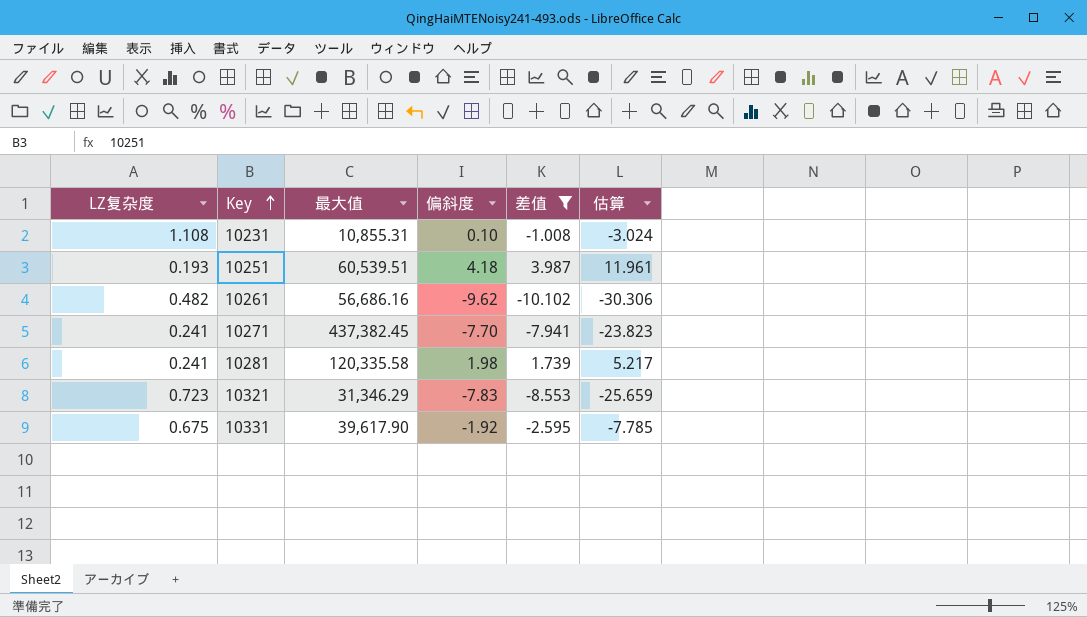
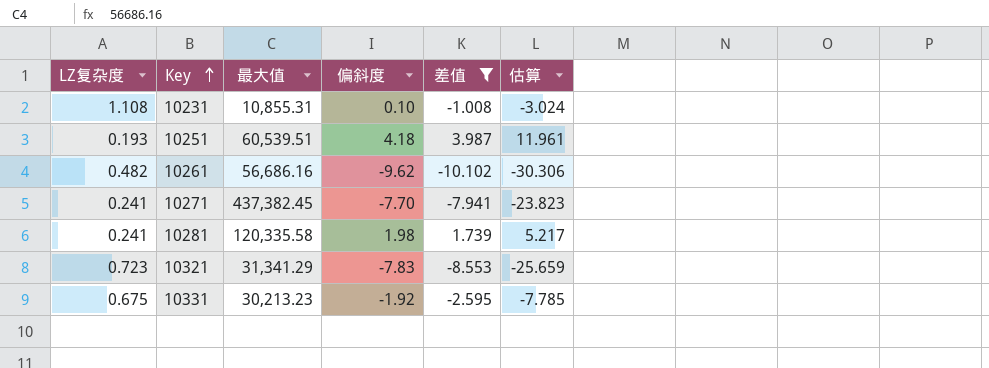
10321 | 最大值: 31,346.29 -> 31,341.29
10331 | 最大值: 39,617.90 -> 30,213.23

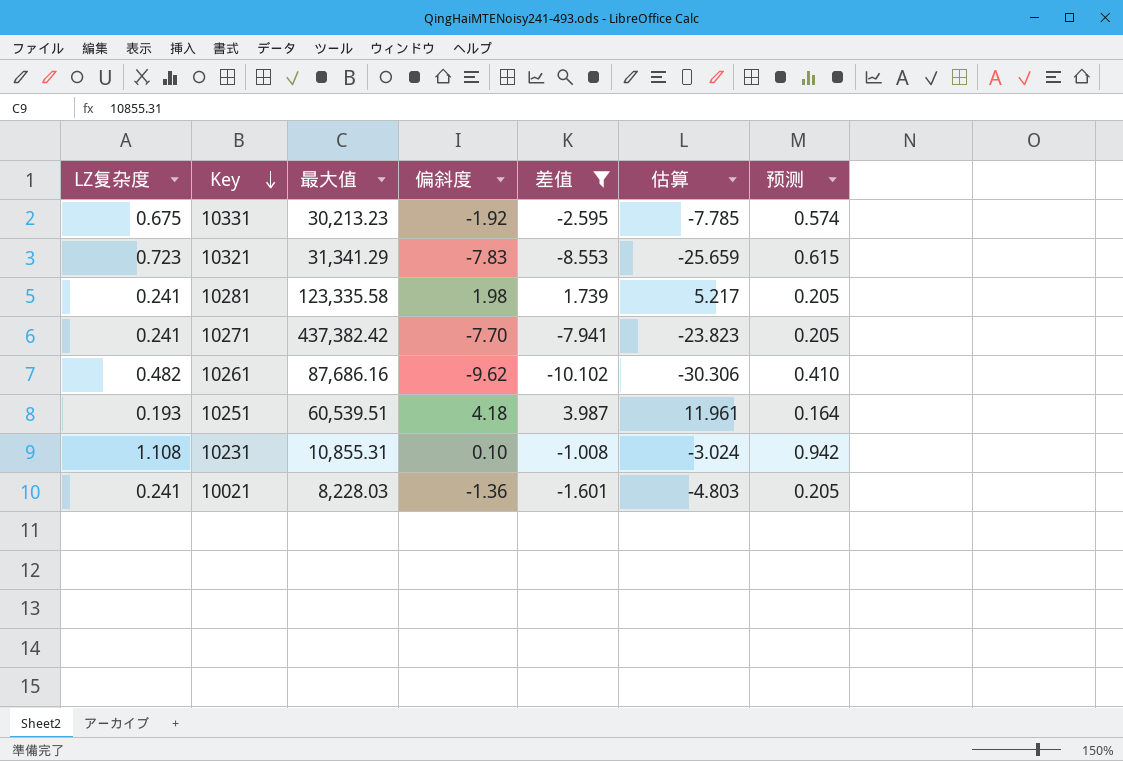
row order: Key ascending -> Key descending
column 预测 | formula: none -> [LZ复杂度] * 0.85
10281 | 最大值: 120,335.58 -> 123,335.58
10271 | 最大值: 437,382.45 -> 437,382.42
10261 | 最大值: 56,686.16 -> 87,686.16
row 10021: none -> 0.241 | 8,228.03 | -1.36 | -1.601 | -4.803 | 0.205

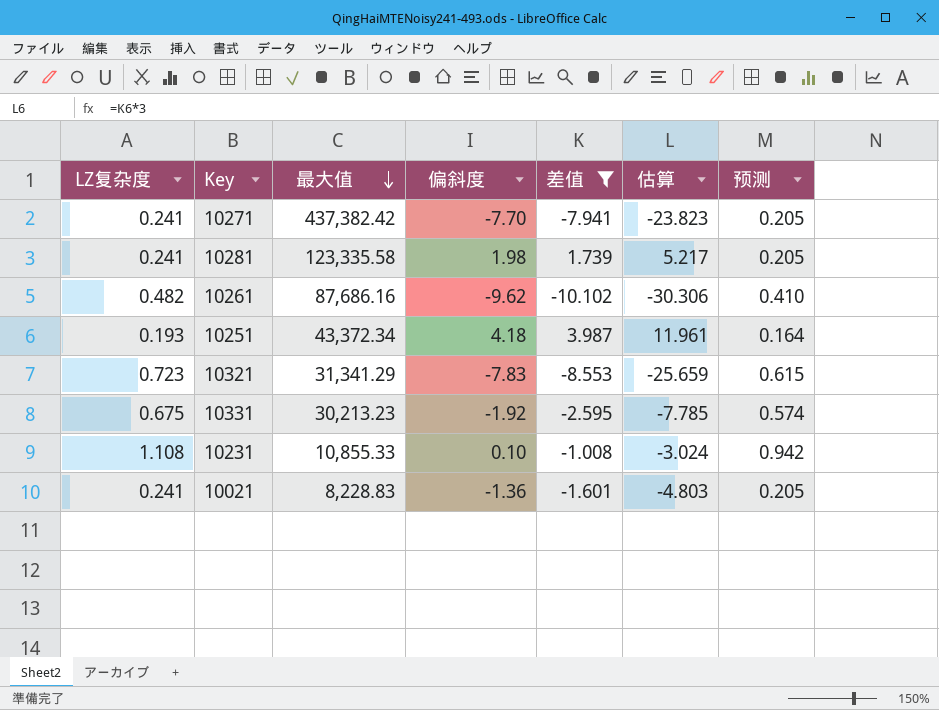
row order: Key descending -> 最大值 descending
10251 | 最大值: 60,539.51 -> 43,372.34
10231 | 最大值: 10,855.31 -> 10,855.33
10021 | 最大值: 8,228.03 -> 8,228.83

